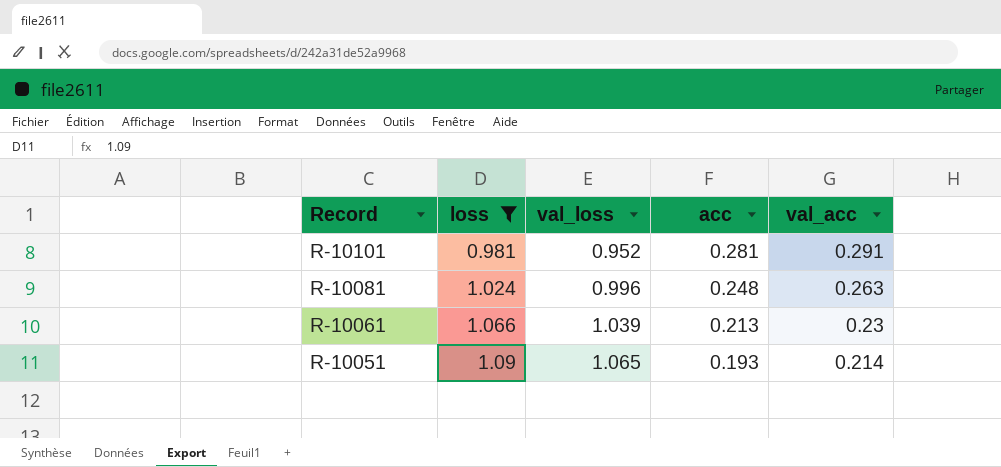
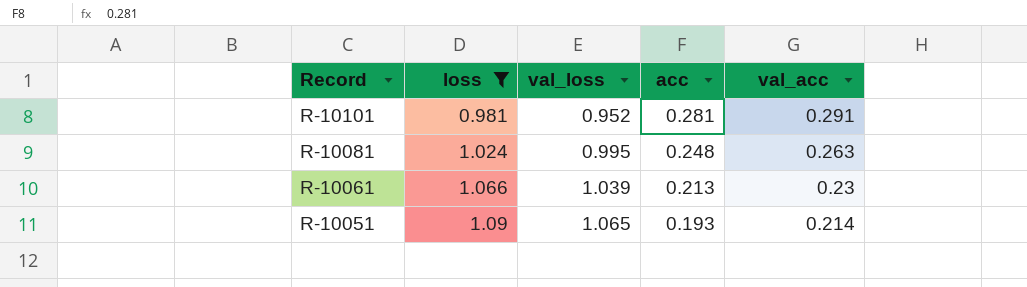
R-10081 | val_loss: 0.996 -> 0.995

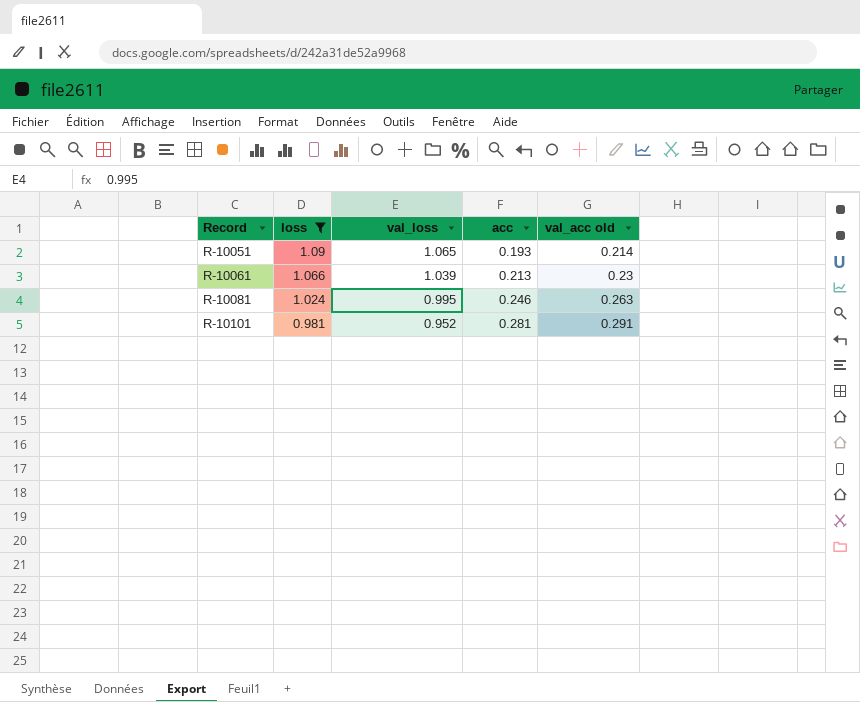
row order: Record descending -> Record ascending
column name: val_acc -> val_acc old
R-10081 | acc: 0.248 -> 0.246

